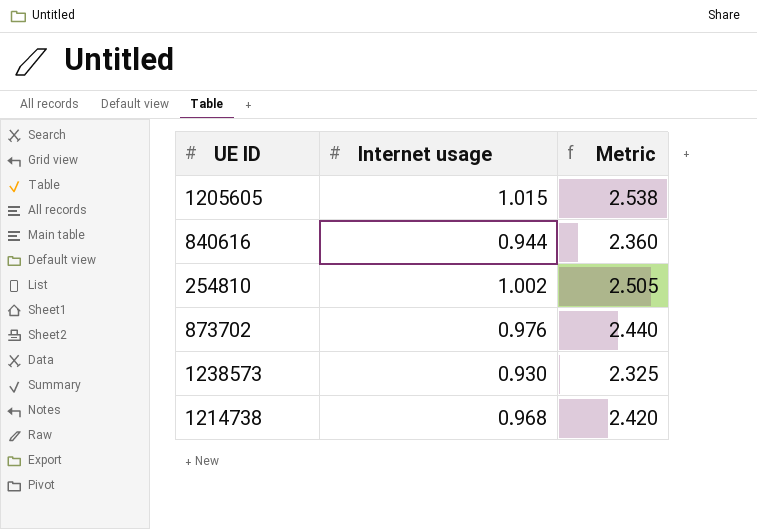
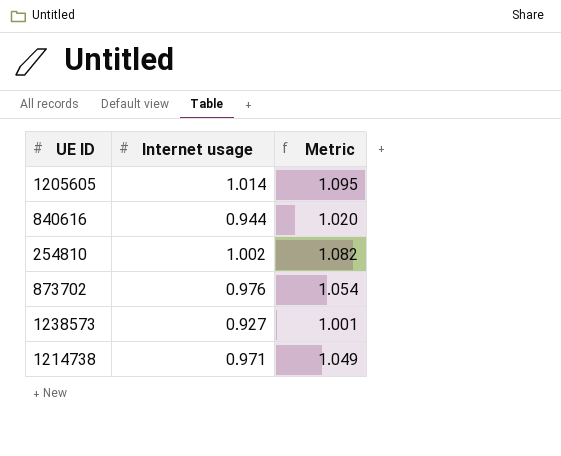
column Metric | formula: [Internet usage] * 2.5 -> [Internet usage] * 1.08
1205605 | Internet usage: 1.015 -> 1.014
1238573 | Internet usage: 0.930 -> 0.927
1214738 | Internet usage: 0.968 -> 0.971

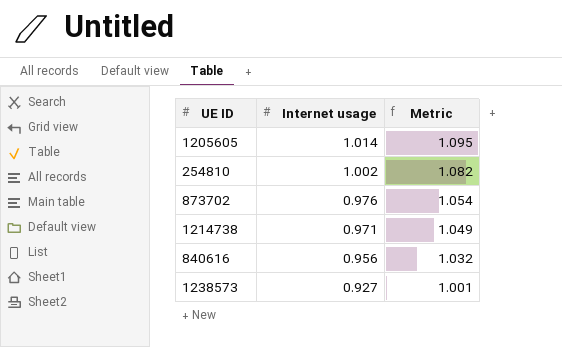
row order: none -> Internet usage descending
840616 | Internet usage: 0.944 -> 0.956
840616 | Metric: 1.020 -> 1.032

